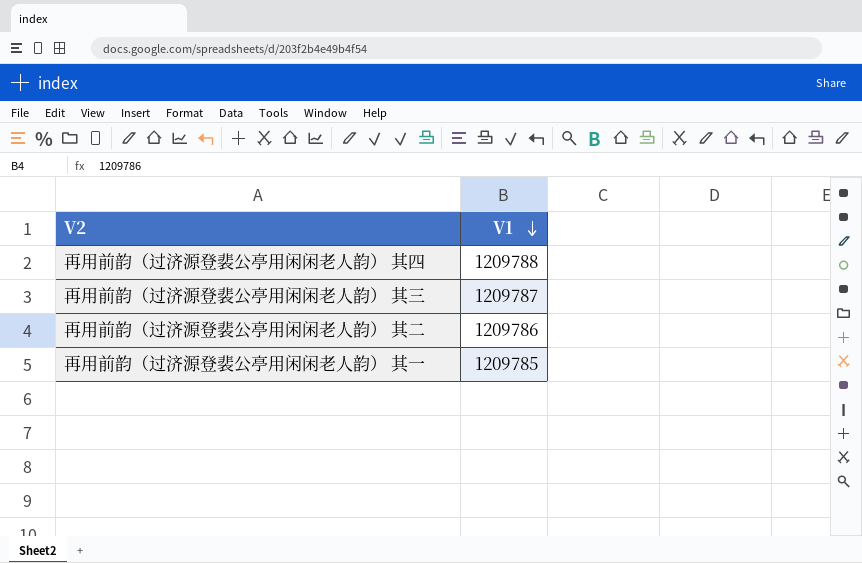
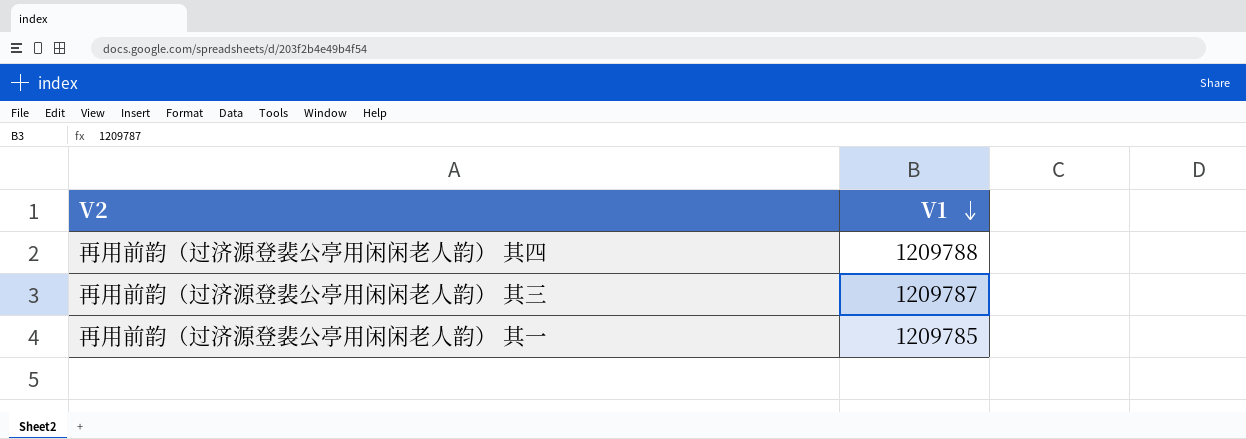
row 再用前韵（过济源登裴公亭用闲闲老人韵） 其二: 1209786 -> none

